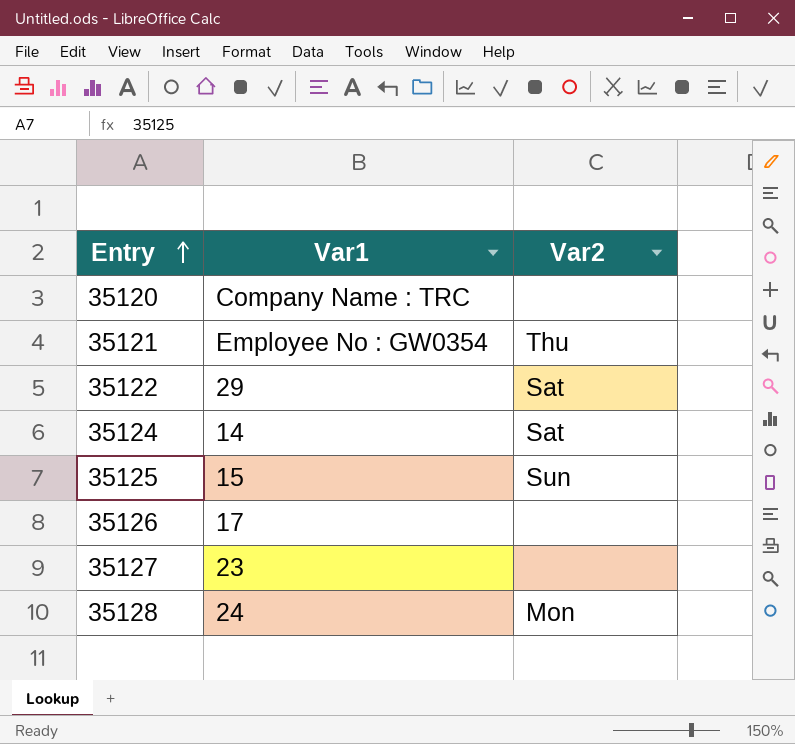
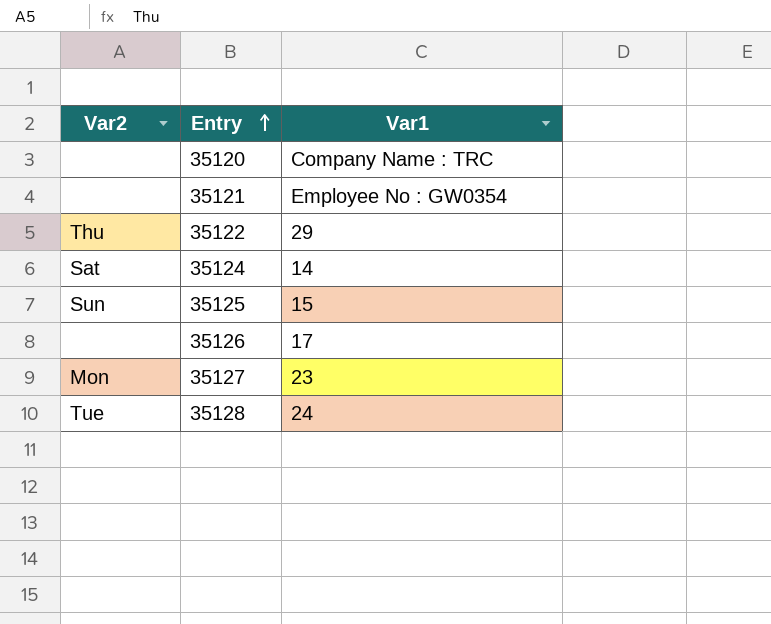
column Var2 | position: 3 -> 1
35121 | Var2: Thu -> none
35122 | Var2: Sat -> Thu
35127 | Var2: none -> Mon
35128 | Var2: Mon -> Tue

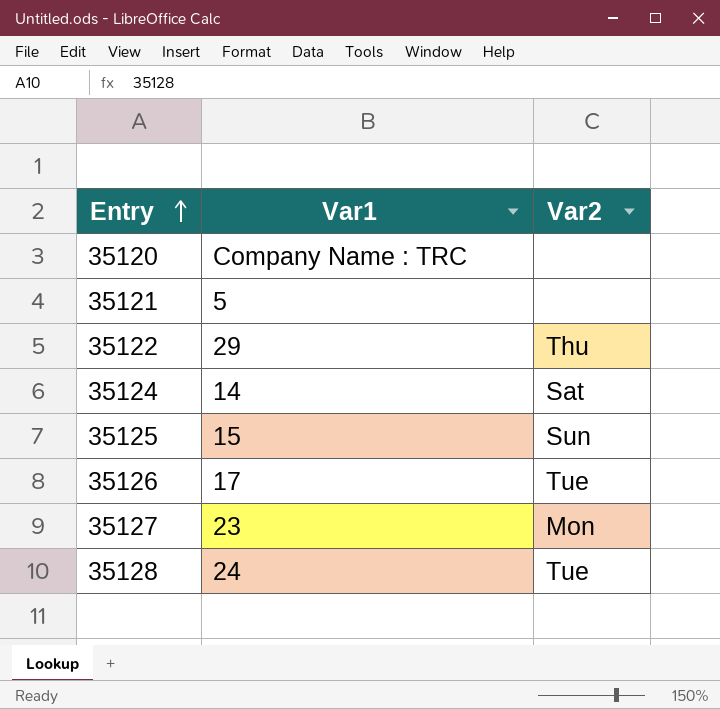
column Var2 | position: 1 -> 3
35121 | Var1: Employee No : GW0354 -> 5
35126 | Var2: none -> Tue

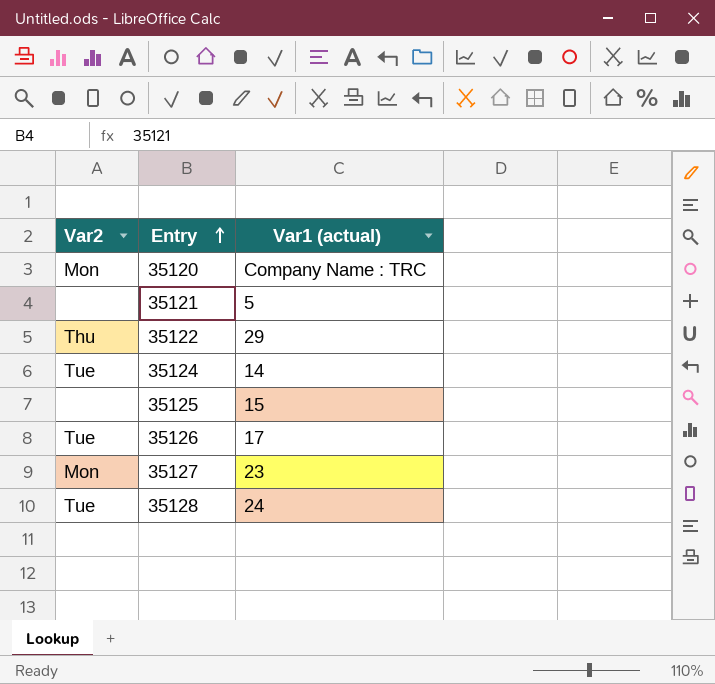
column Var2 | position: 3 -> 1
column name: Var1 -> Var1 (actual)
35120 | Var2: none -> Mon
35124 | Var2: Sat -> Tue
35125 | Var2: Sun -> none

